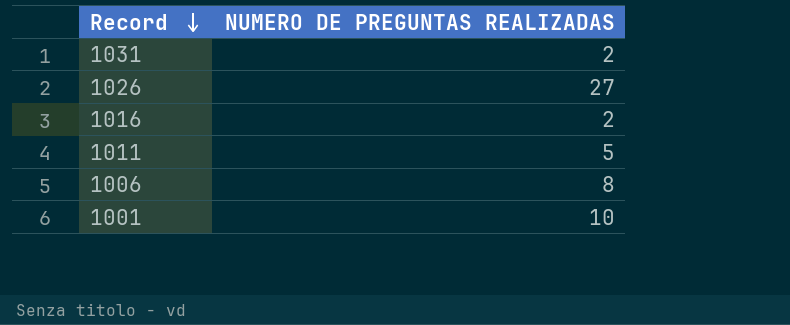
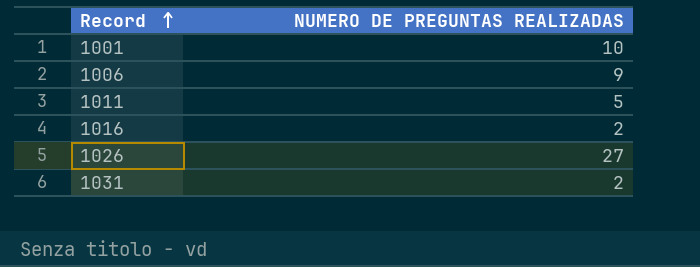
row order: Record descending -> Record ascending
1006 | NUMERO DE PREGUNTAS REALIZADAS: 8 -> 9

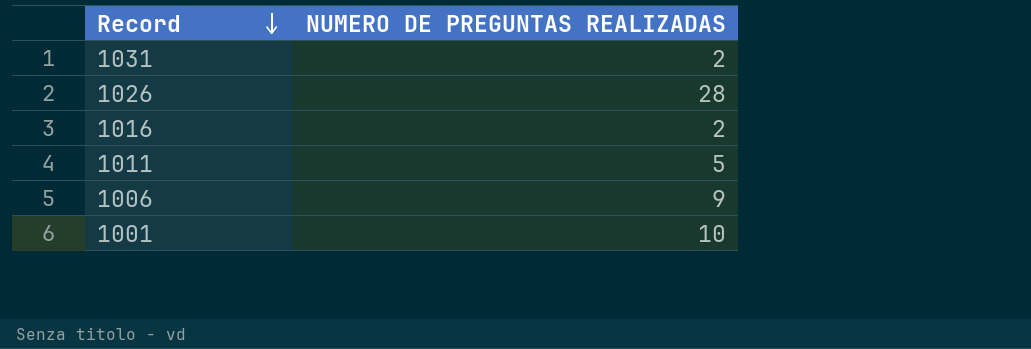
row order: Record ascending -> Record descending
1026 | NUMERO DE PREGUNTAS REALIZADAS: 27 -> 28

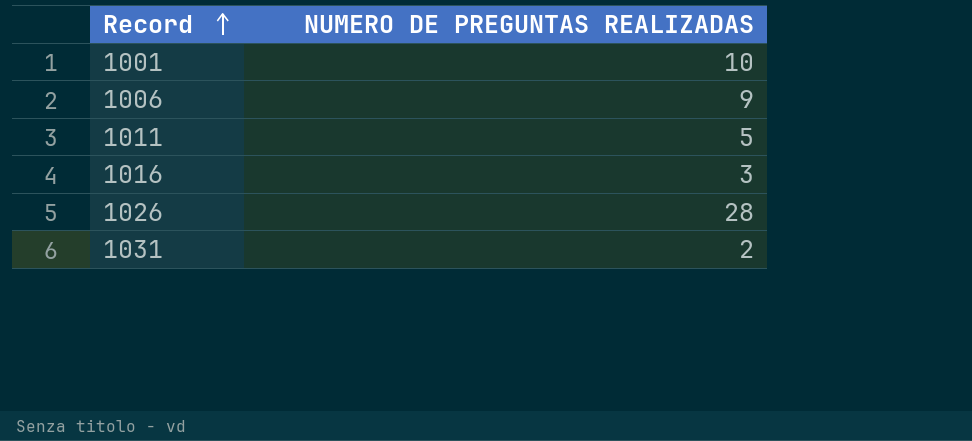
row order: Record descending -> Record ascending
1016 | NUMERO DE PREGUNTAS REALIZADAS: 2 -> 3

